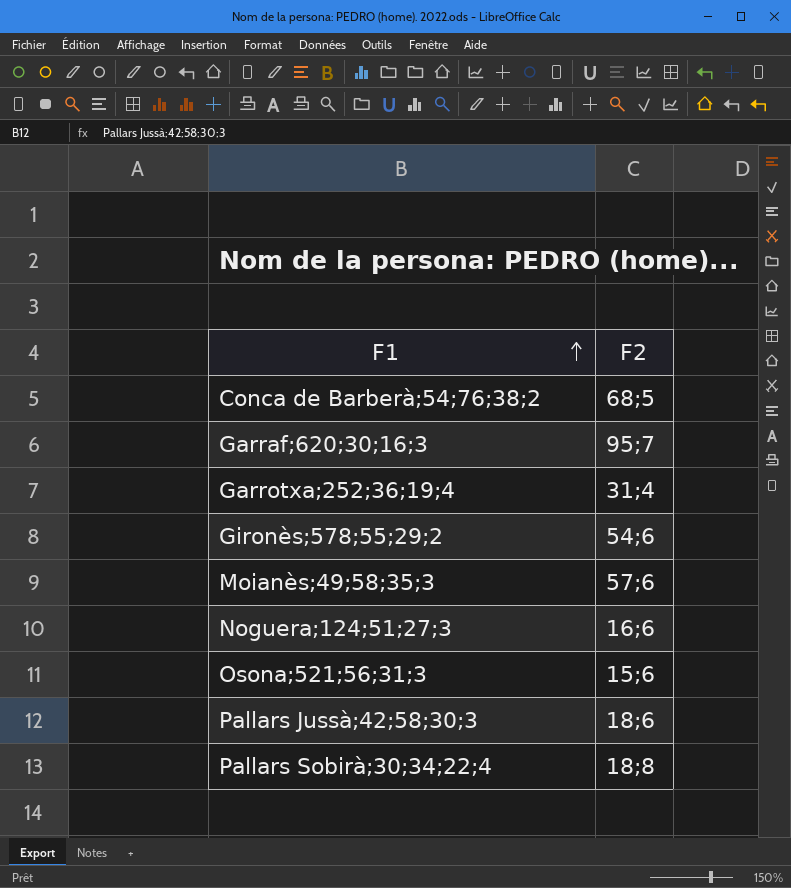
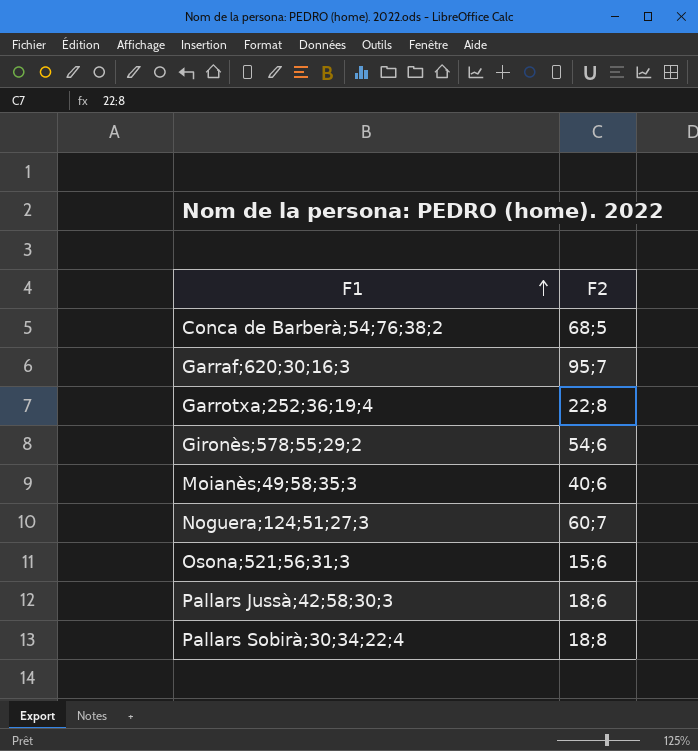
Garrotxa;252;36;19;4 | F2: 31;4 -> 22;8
Moianès;49;58;35;3 | F2: 57;6 -> 40;6
Noguera;124;51;27;3 | F2: 16;6 -> 60;7

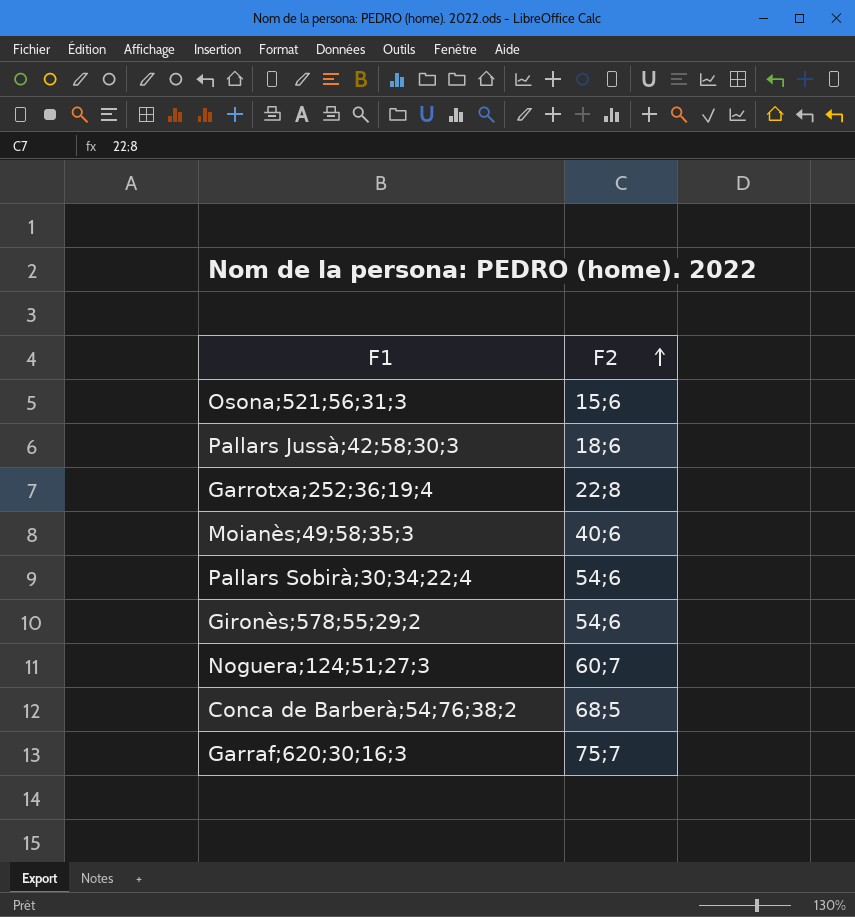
row order: F1 ascending -> F2 ascending
Pallars Sobirà;30;34;22;4 | F2: 18;8 -> 54;6
Garraf;620;30;16;3 | F2: 95;7 -> 75;7

